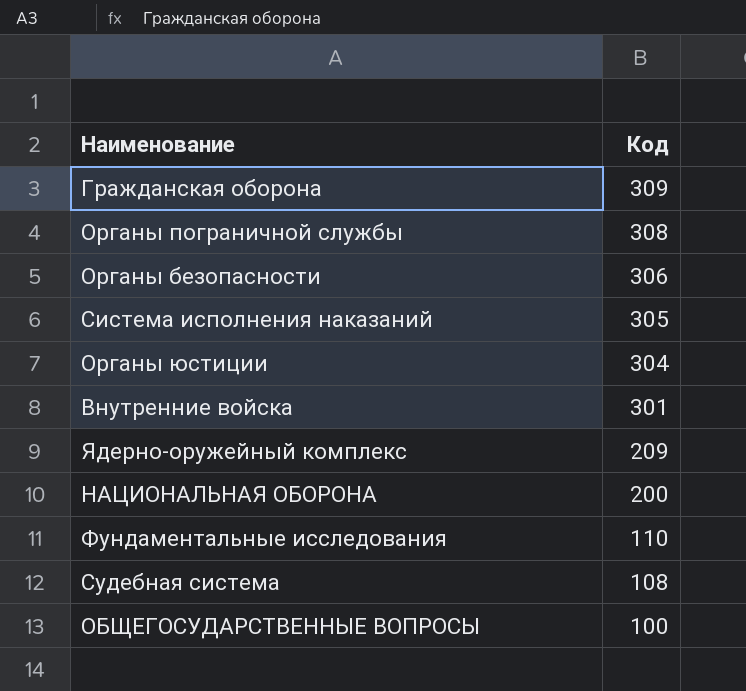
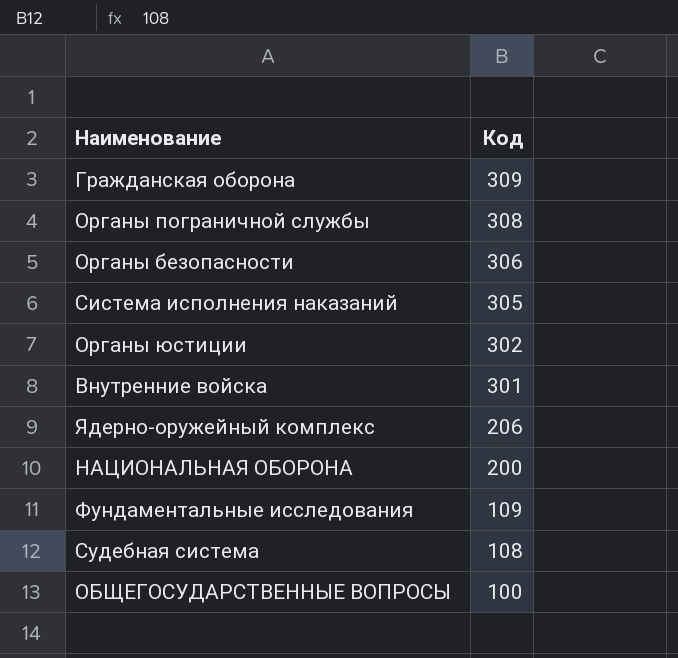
Органы юстиции | Код: 304 -> 302
Ядерно-оружейный комплекс | Код: 209 -> 206
Фундаментальные исследования | Код: 110 -> 109

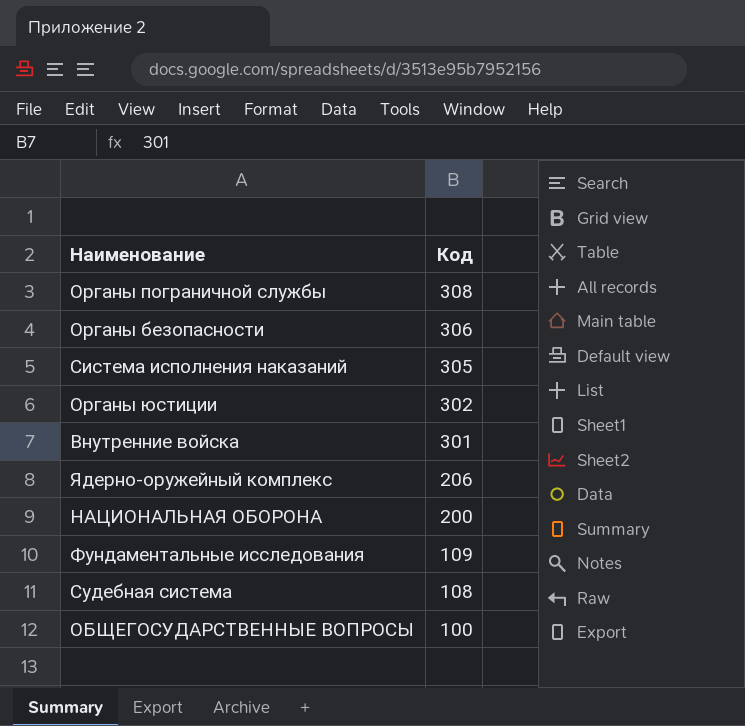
row Гражданская оборона: 309 -> none

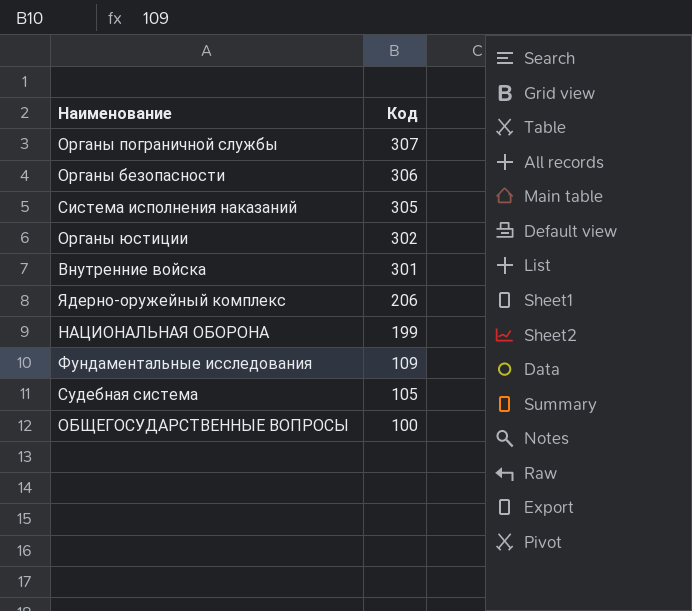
Органы пограничной службы | Код: 308 -> 307
НАЦИОНАЛЬНАЯ ОБОРОНА | Код: 200 -> 199
Судебная система | Код: 108 -> 105

